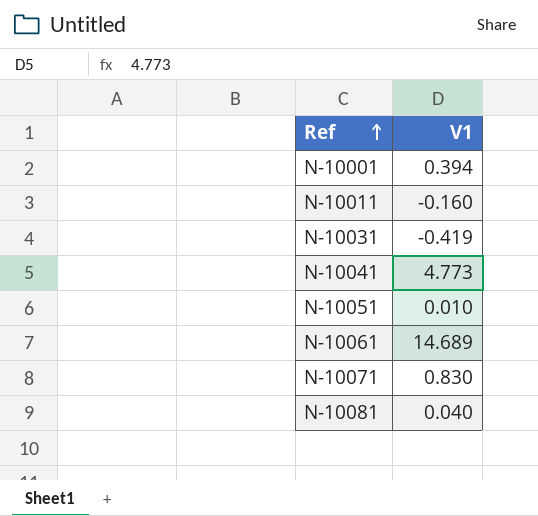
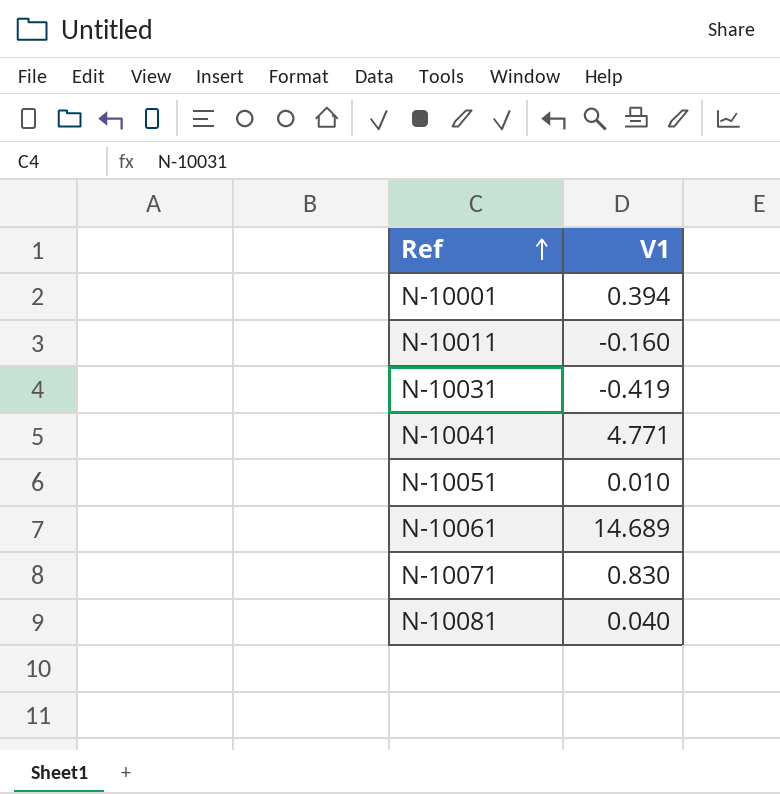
N-10041 | V1: 4.773 -> 4.771

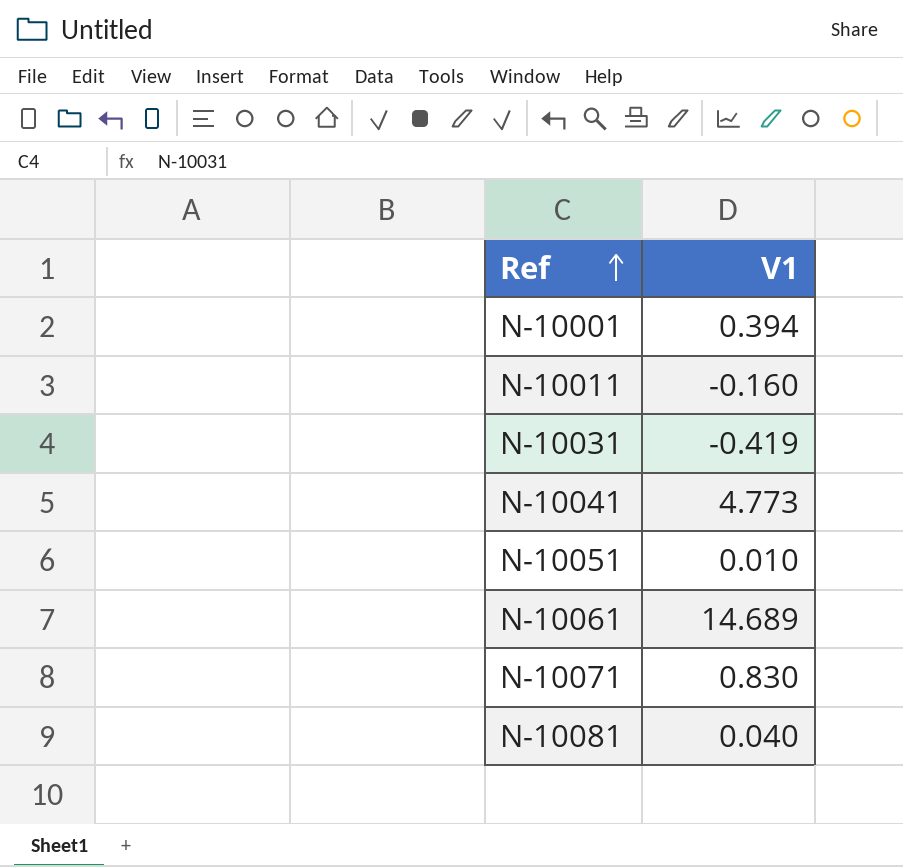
N-10041 | V1: 4.771 -> 4.773

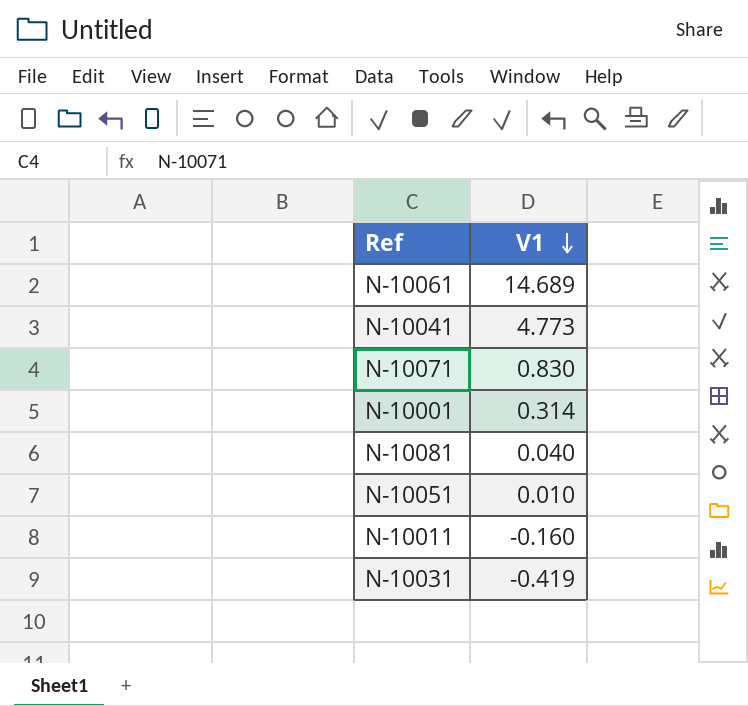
row order: Ref ascending -> V1 descending
N-10001 | V1: 0.394 -> 0.314

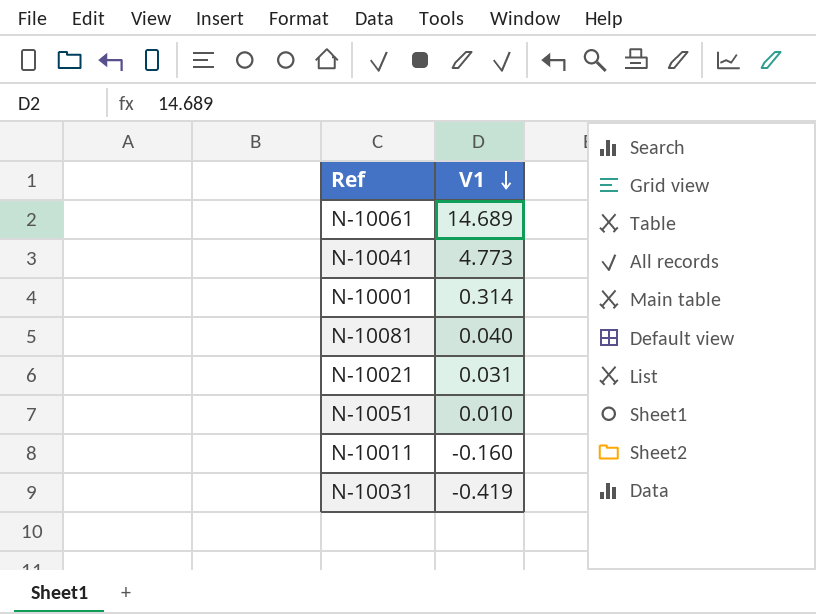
row N-10071: 0.830 -> none
row N-10021: none -> 0.031

